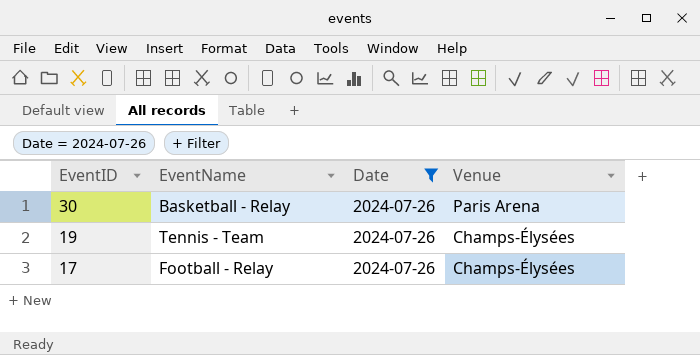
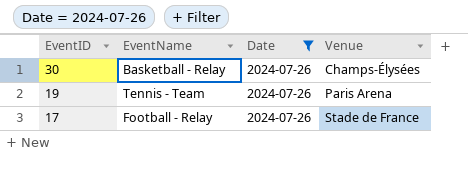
30 | Venue: Paris Arena -> Champs-Élysées
19 | Venue: Champs-Élysées -> Paris Arena
17 | Venue: Champs-Élysées -> Stade de France

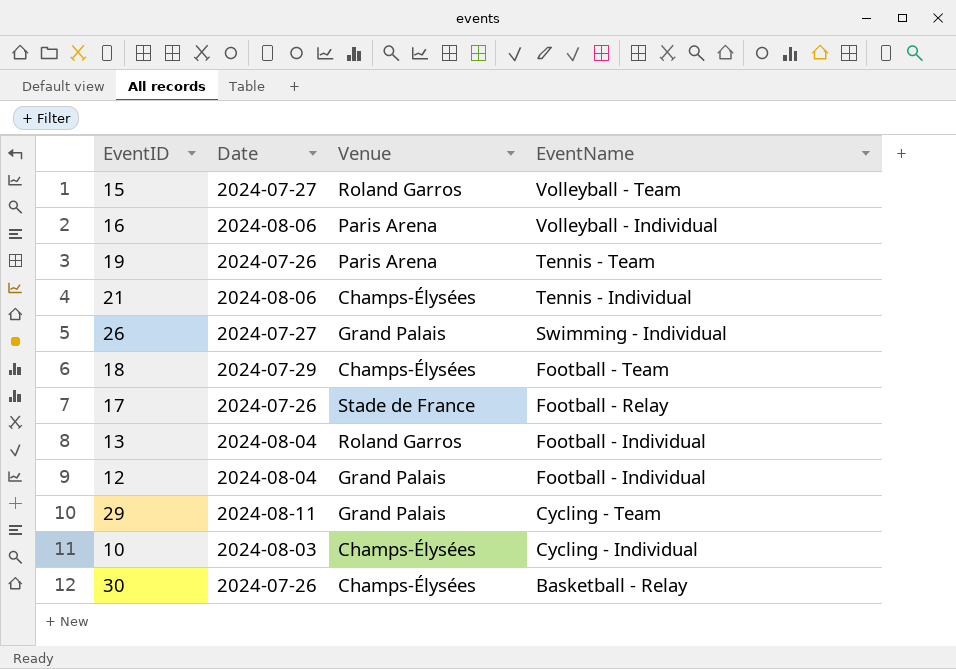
filter: Date = 2024-07-26 -> none
row order: EventID descending -> EventName descending
column EventName | position: 2 -> 4

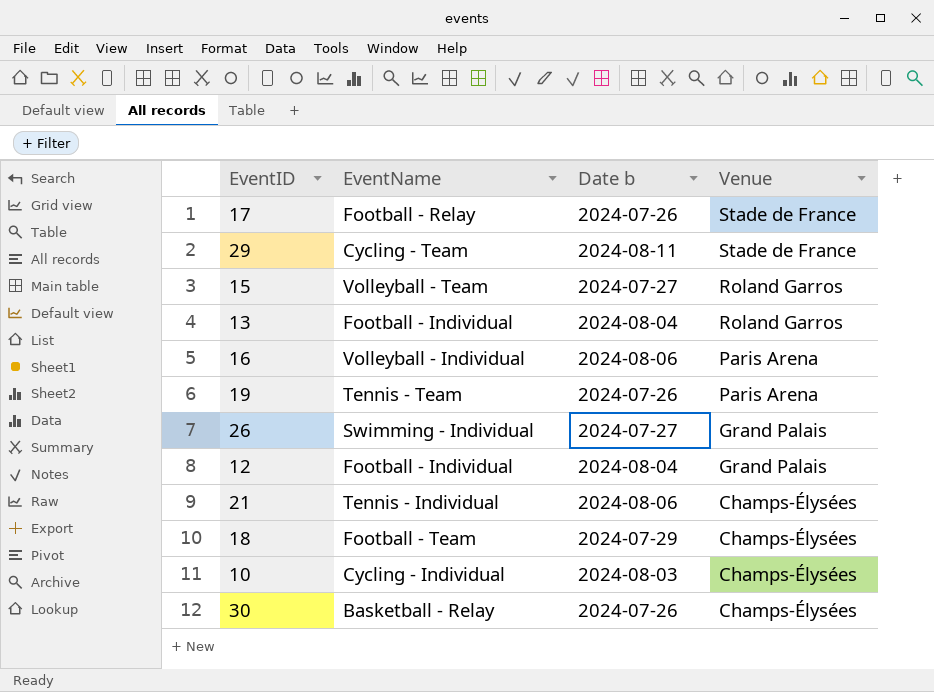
row order: EventName descending -> Venue descending
column EventName | position: 4 -> 2
column name: Date -> Date b
29 | Venue: Grand Palais -> Stade de France

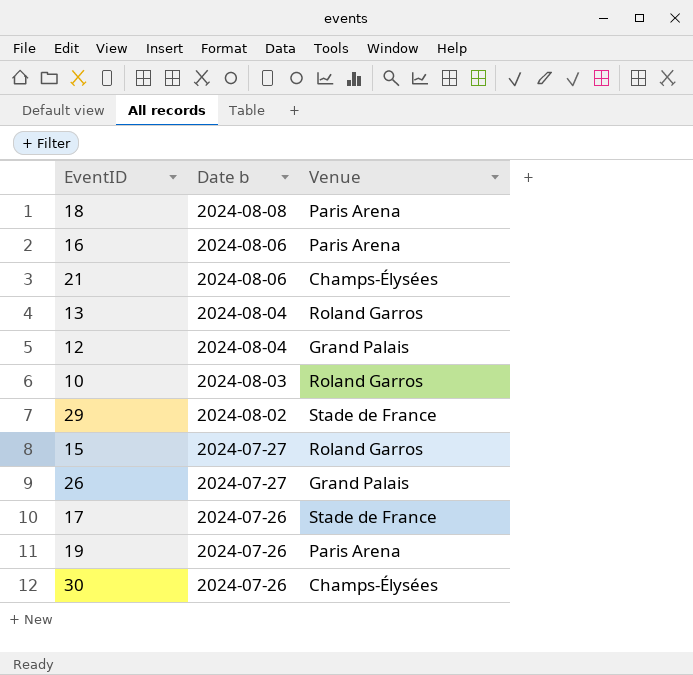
row order: Venue descending -> Date b descending
column EventName | position: 2 -> none
18 | Date b: 2024-07-29 -> 2024-08-08
18 | Venue: Champs-Élysées -> Paris Arena
10 | Venue: Champs-Élysées -> Roland Garros
29 | Date b: 2024-08-11 -> 2024-08-02

